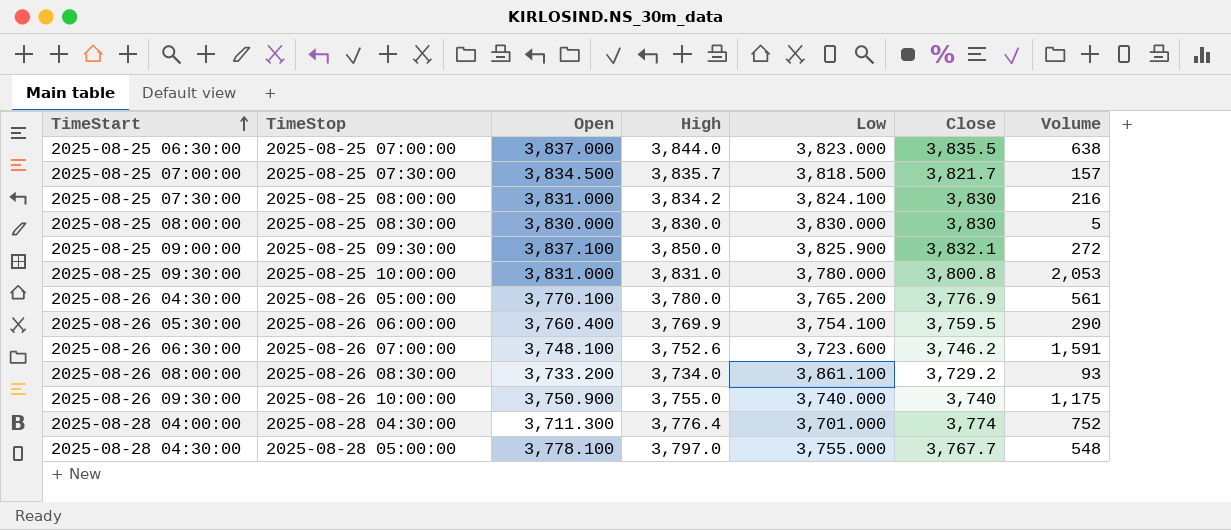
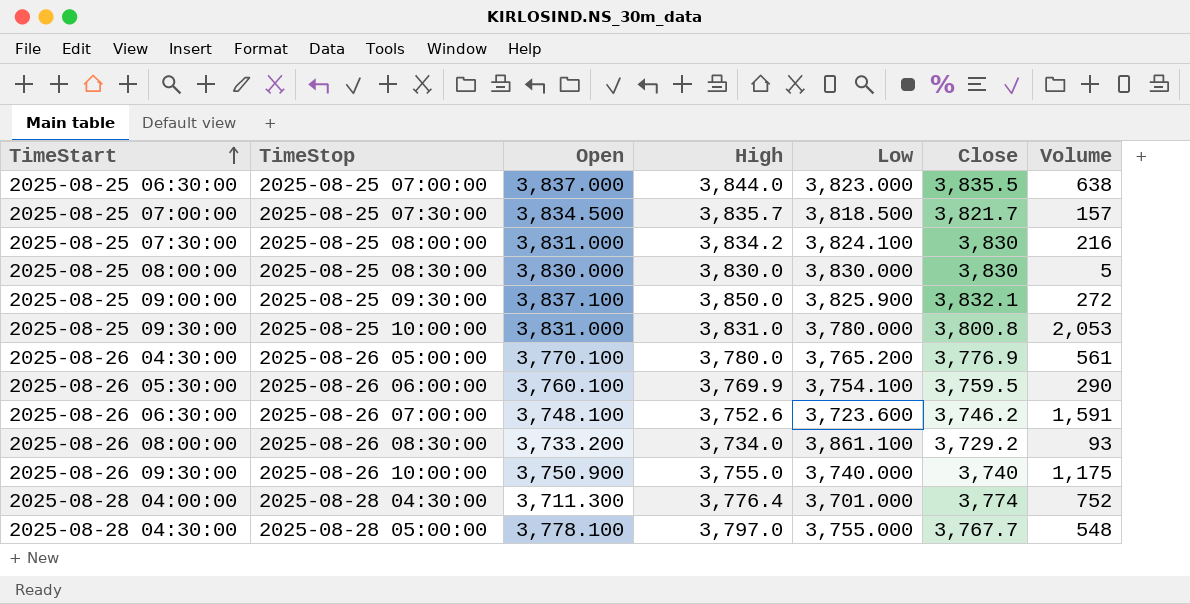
2025-08-26 05:30:00 | Open: 3,760.400 -> 3,760.100

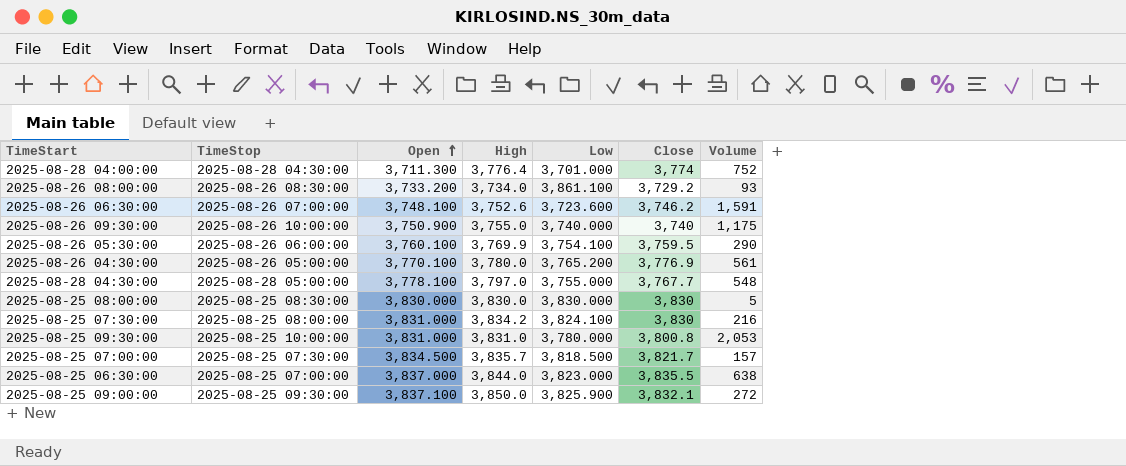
row order: TimeStart ascending -> Open ascending

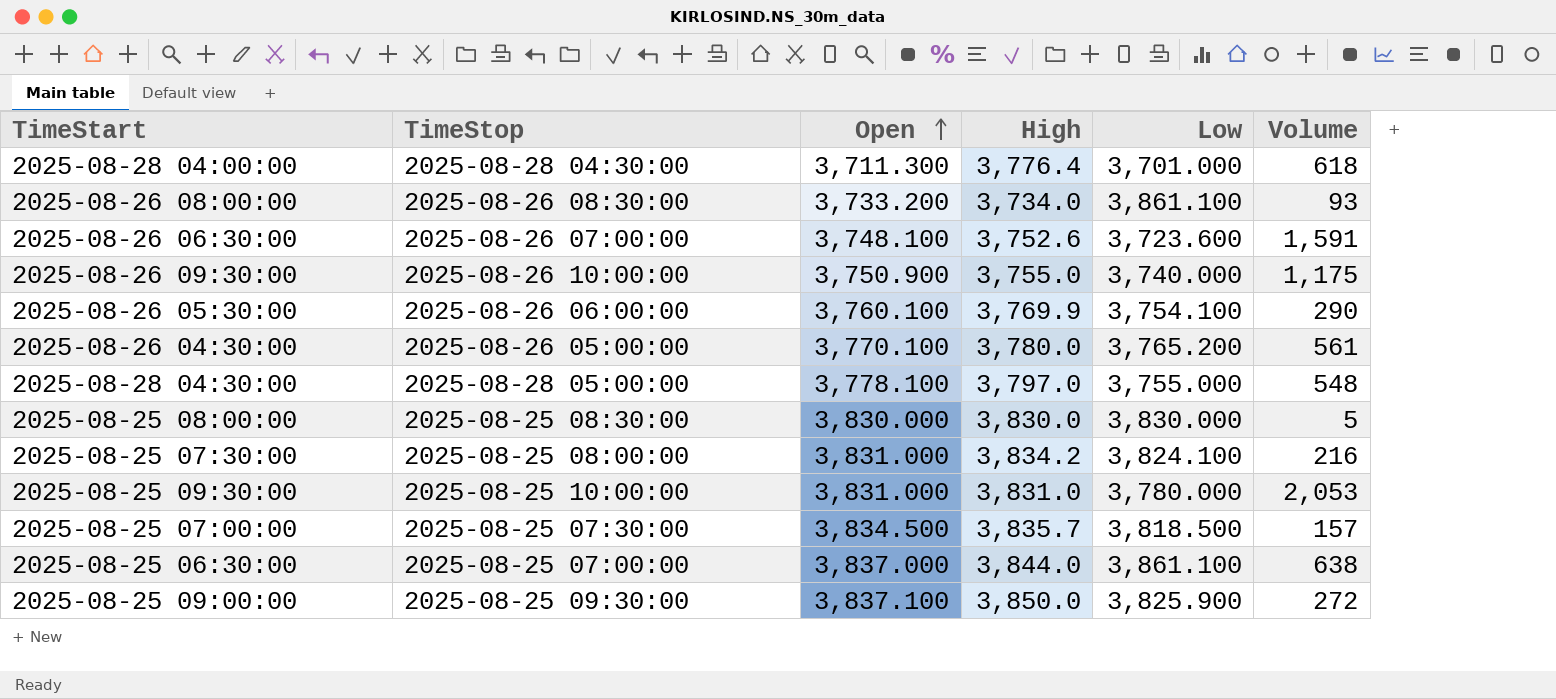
column Close | position: 6 -> none
2025-08-28 04:00:00 | Volume: 752 -> 618
2025-08-25 06:30:00 | Low: 3,823.000 -> 3,861.100

